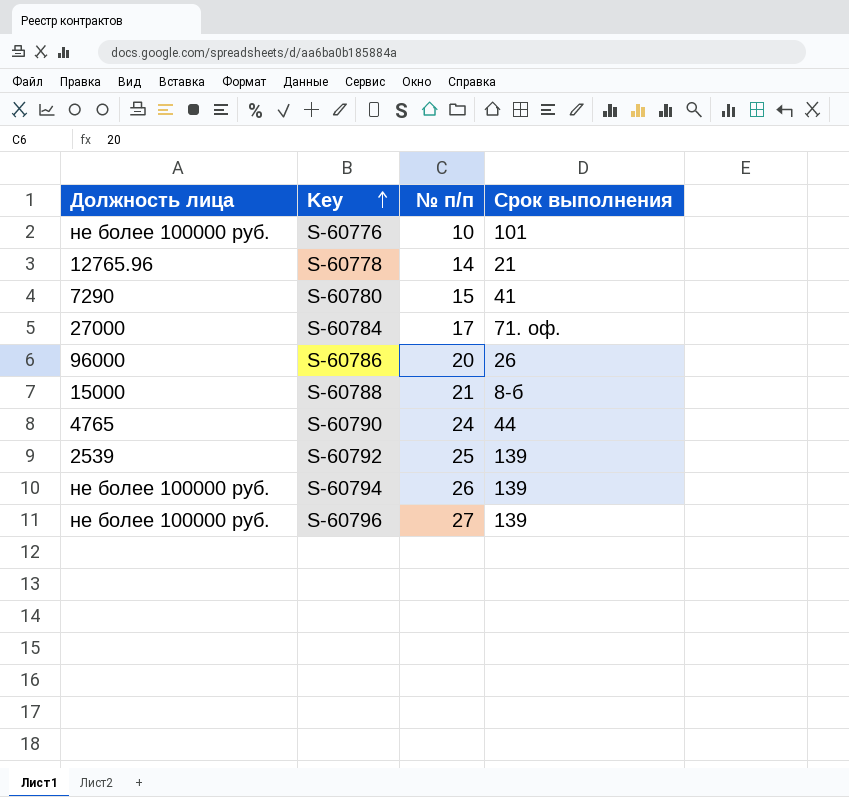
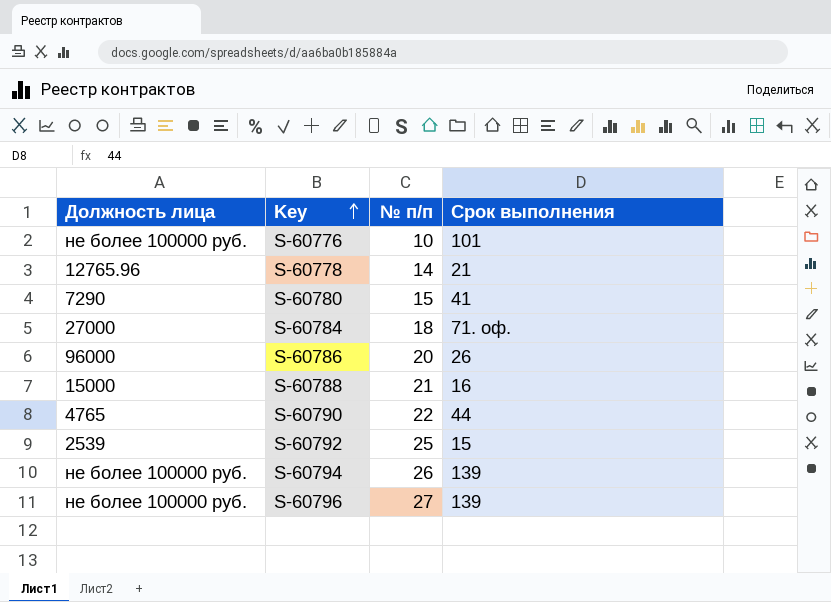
S-60784 | № п/п: 17 -> 18
S-60788 | Срок выполнения: 8-б -> 16
S-60790 | № п/п: 24 -> 22
S-60792 | Срок выполнения: 139 -> 15

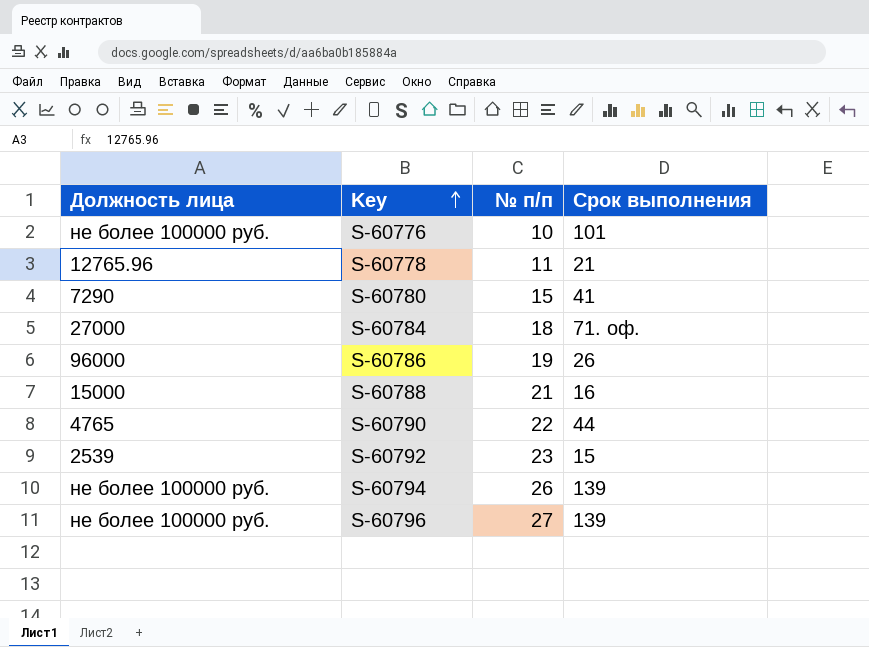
S-60778 | № п/п: 14 -> 11
S-60786 | № п/п: 20 -> 19
S-60792 | № п/п: 25 -> 23

